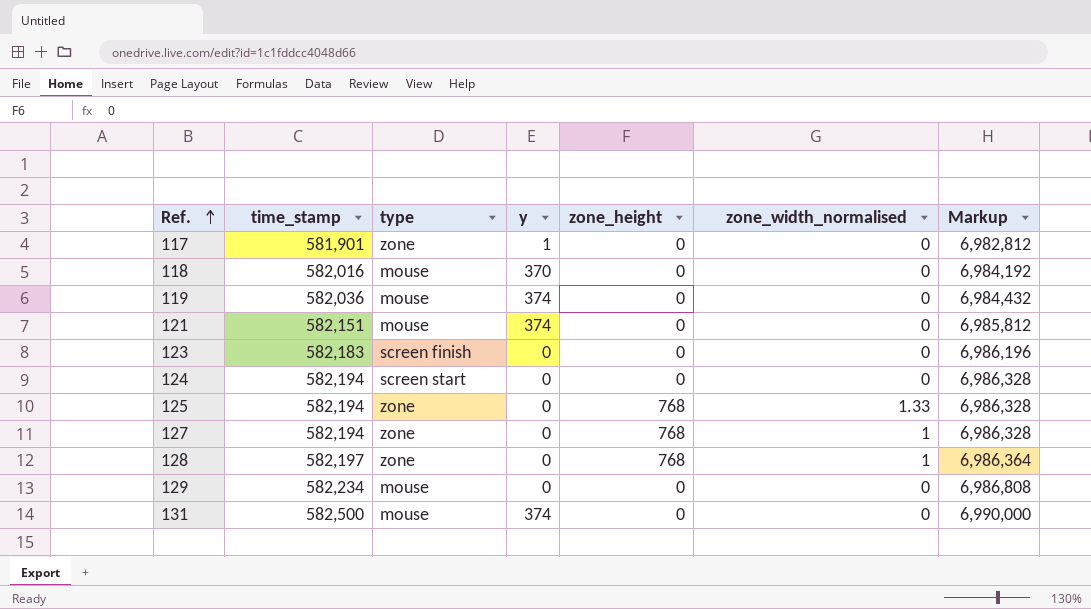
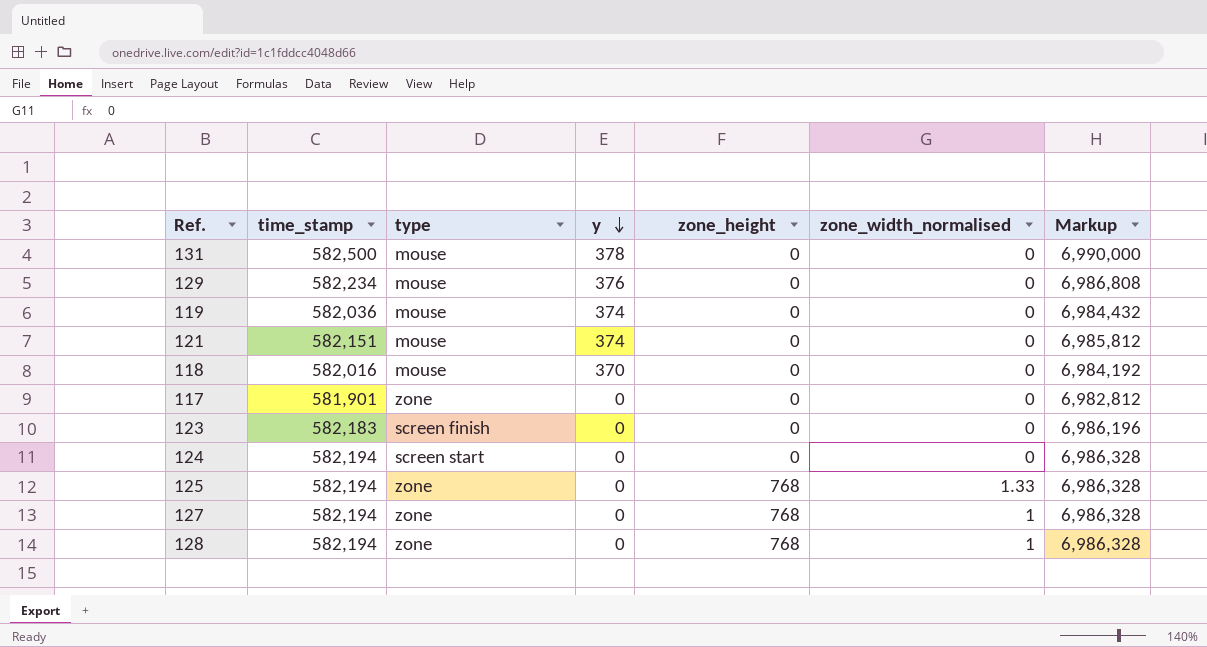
row order: Ref. ascending -> y descending
131 | y: 374 -> 378
129 | y: 0 -> 376
117 | y: 1 -> 0
128 | time_stamp: 582,197 -> 582,194
128 | Markup: 6,986,364 -> 6,986,328

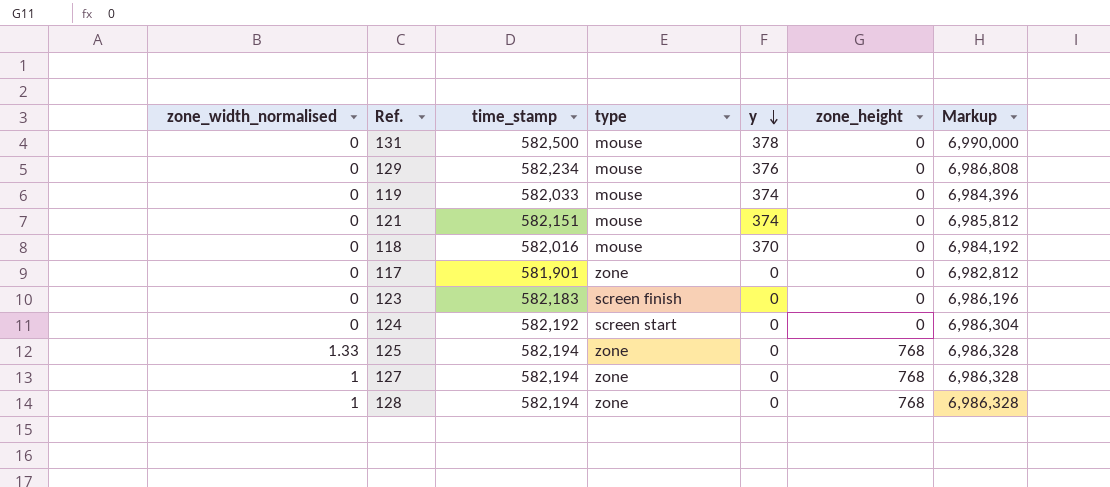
column zone_width_normalised | position: 6 -> 1
119 | time_stamp: 582,036 -> 582,033
119 | Markup: 6,984,432 -> 6,984,396
124 | time_stamp: 582,194 -> 582,192
124 | Markup: 6,986,328 -> 6,986,304

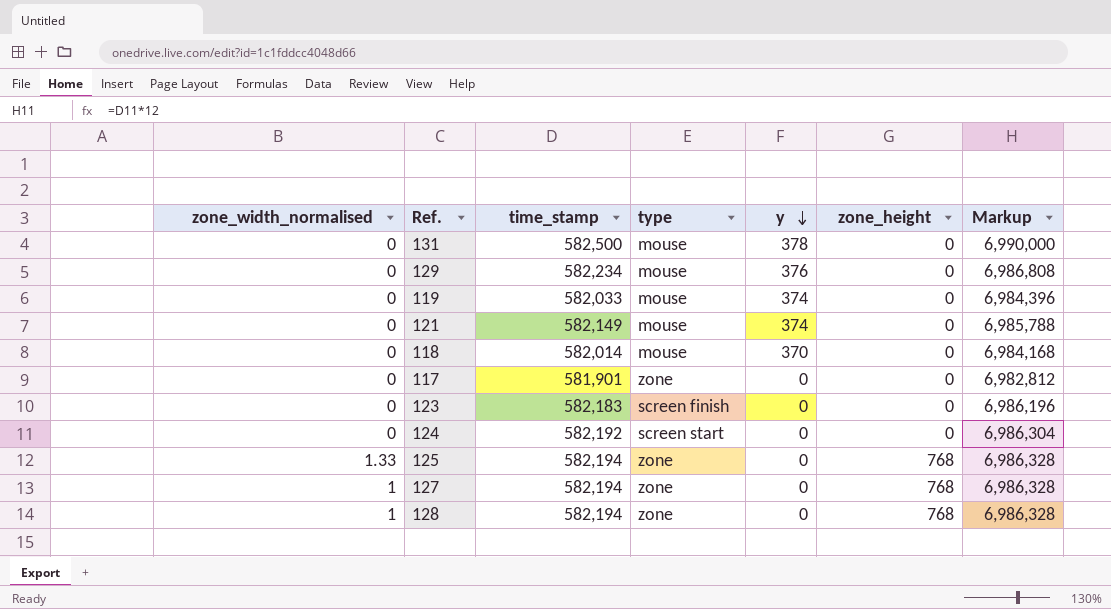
121 | time_stamp: 582,151 -> 582,149
121 | Markup: 6,985,812 -> 6,985,788
118 | time_stamp: 582,016 -> 582,014
118 | Markup: 6,984,192 -> 6,984,168

